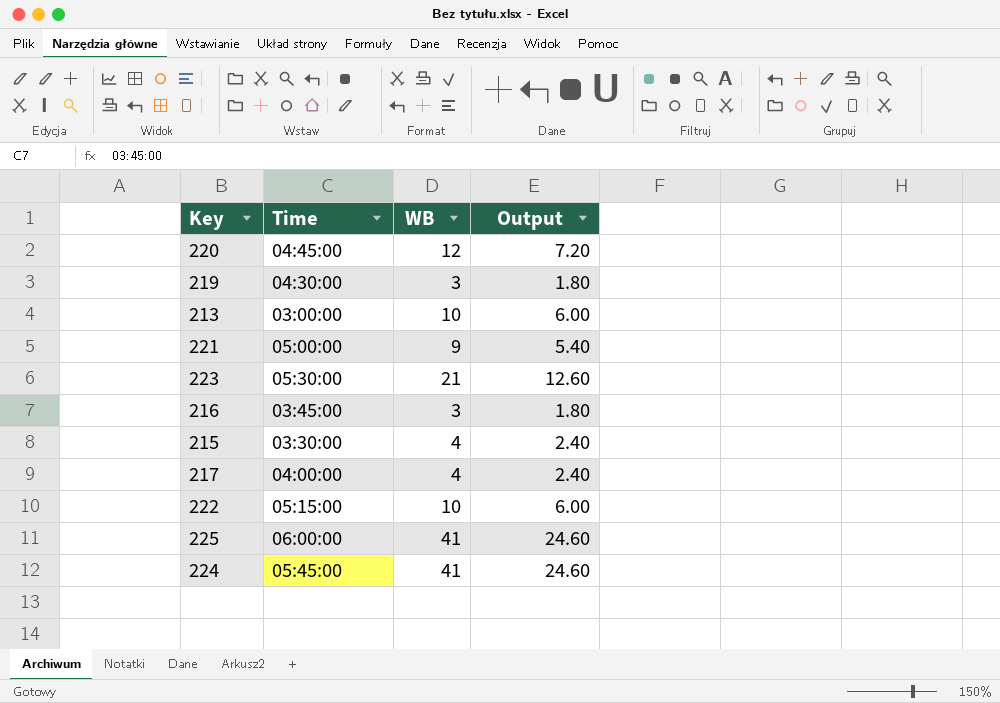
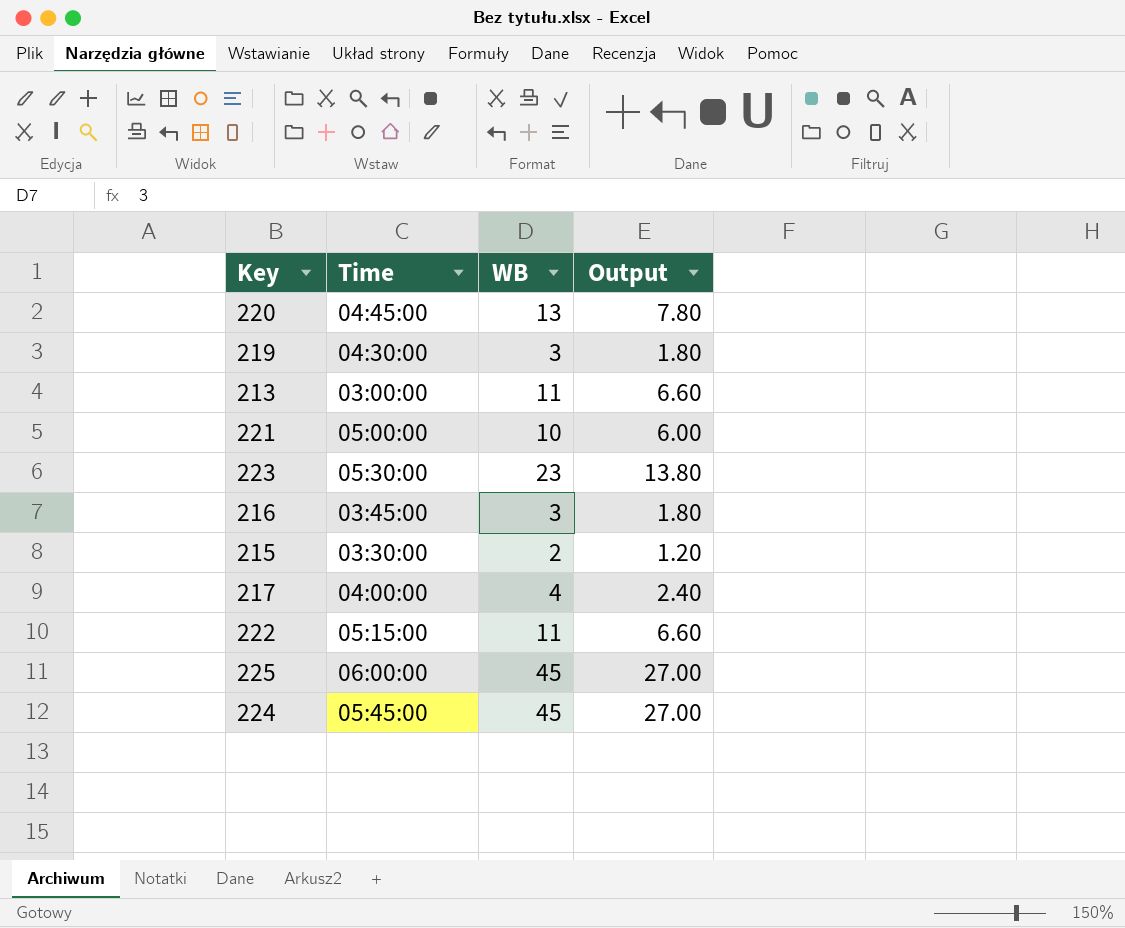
220 | WB: 12 -> 13
220 | Output: 7.20 -> 7.80
213 | WB: 10 -> 11
213 | Output: 6.00 -> 6.60
221 | WB: 9 -> 10
221 | Output: 5.40 -> 6.00
223 | WB: 21 -> 23
223 | Output: 12.60 -> 13.80
215 | WB: 4 -> 2
215 | Output: 2.40 -> 1.20
222 | WB: 10 -> 11
222 | Output: 6.00 -> 6.60
225 | WB: 41 -> 45
225 | Output: 24.60 -> 27.00
224 | WB: 41 -> 45
224 | Output: 24.60 -> 27.00

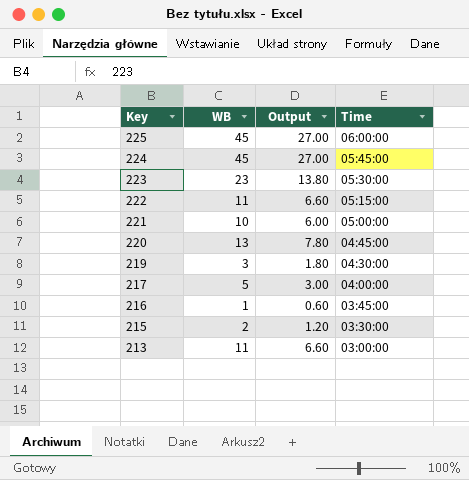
row order: none -> Key descending
column Time | position: 2 -> 4
217 | WB: 4 -> 5
217 | Output: 2.40 -> 3.00
216 | WB: 3 -> 1
216 | Output: 1.80 -> 0.60

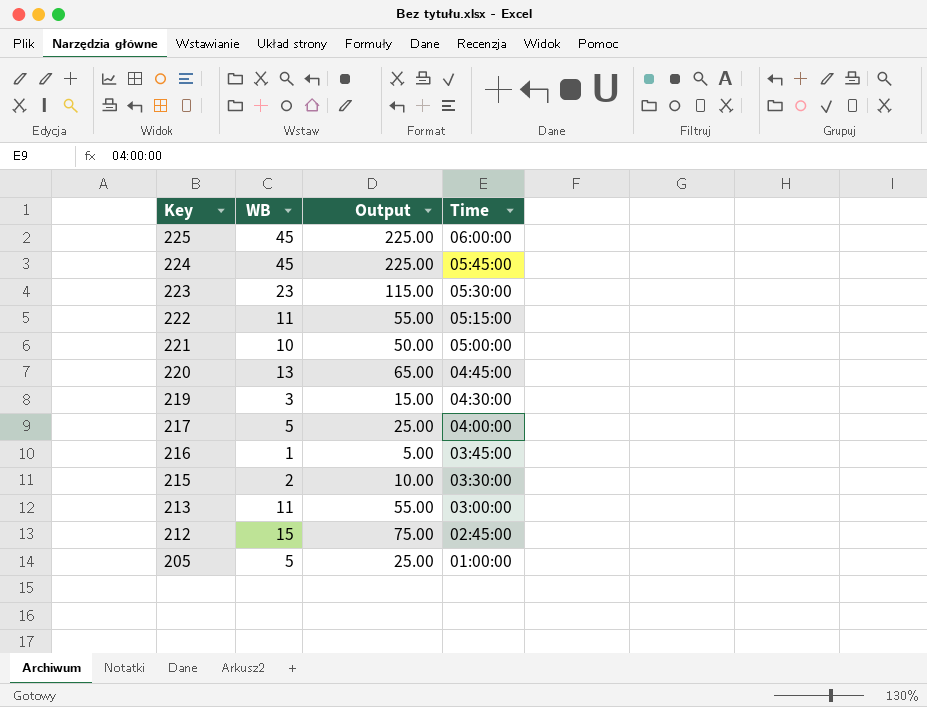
column Output | formula: [WB] * 0.6 -> [WB] * 5
row 212: none -> 15 | 75.00 | 02:45:00
row 205: none -> 5 | 25.00 | 01:00:00

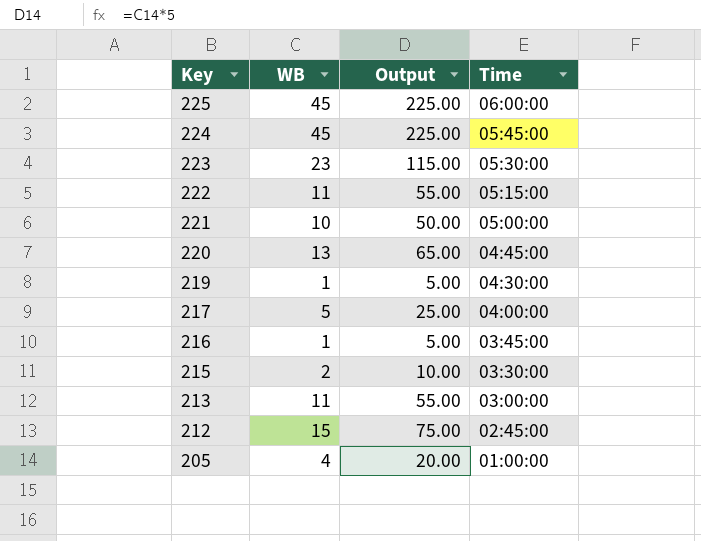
219 | WB: 3 -> 1
219 | Output: 15.00 -> 5.00
205 | WB: 5 -> 4
205 | Output: 25.00 -> 20.00

